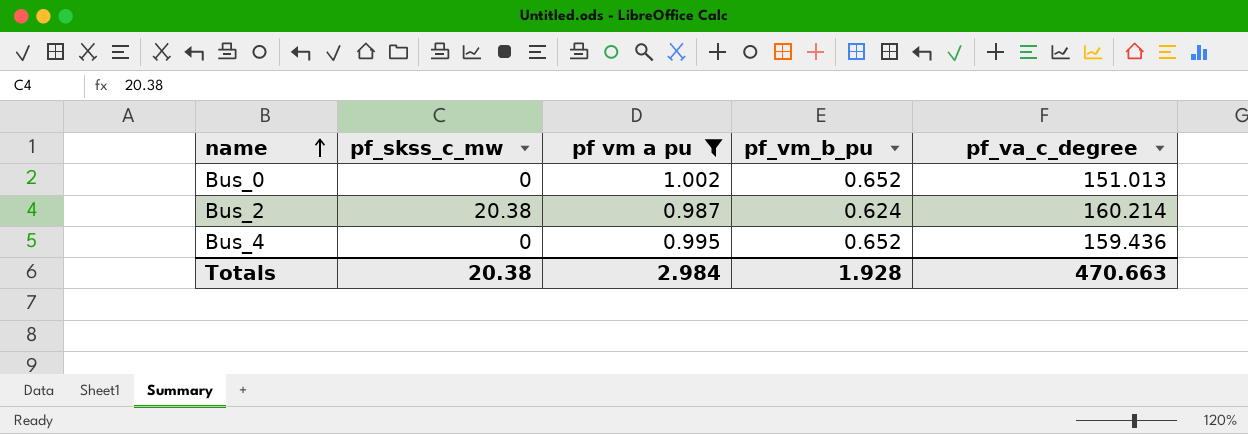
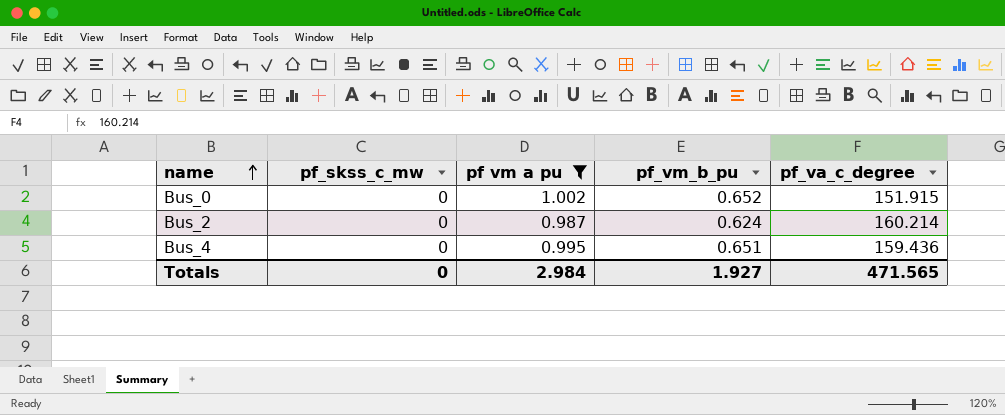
Bus_0 | pf_va_c_degree: 151.013 -> 151.915
Bus_2 | pf_skss_c_mw: 20.38 -> 0
Bus_4 | pf_vm_b_pu: 0.652 -> 0.651
Totals | pf_skss_c_mw: 20.38 -> 0
Totals | pf_vm_b_pu: 1.928 -> 1.927
Totals | pf_va_c_degree: 470.663 -> 471.565

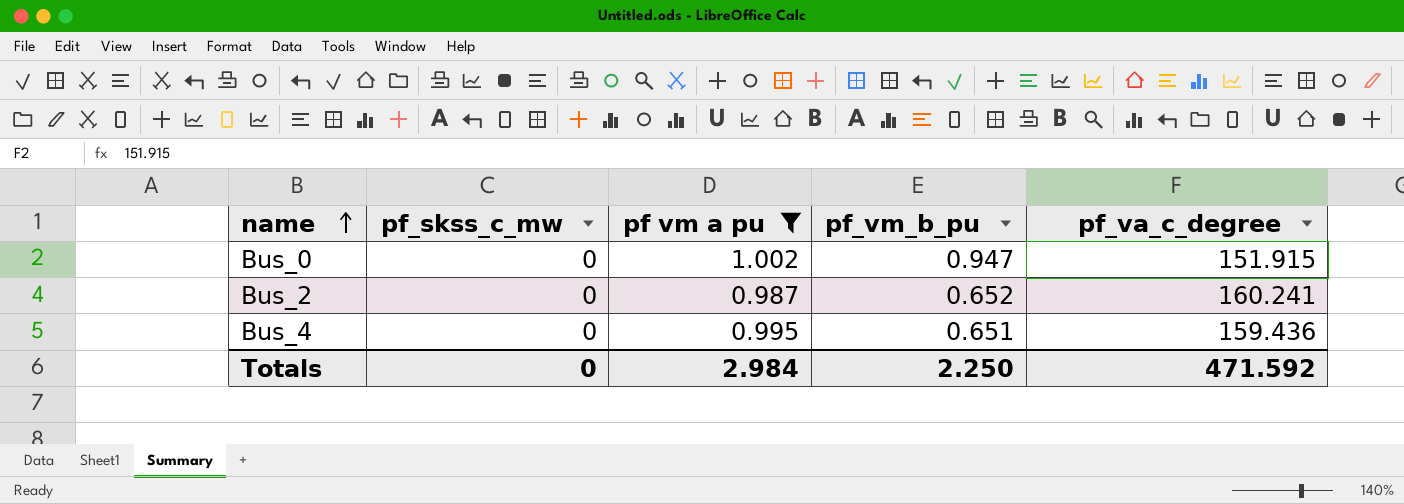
Bus_0 | pf_vm_b_pu: 0.652 -> 0.947
Bus_2 | pf_vm_b_pu: 0.624 -> 0.652
Bus_2 | pf_va_c_degree: 160.214 -> 160.241
Totals | pf_vm_b_pu: 1.927 -> 2.250
Totals | pf_va_c_degree: 471.565 -> 471.592

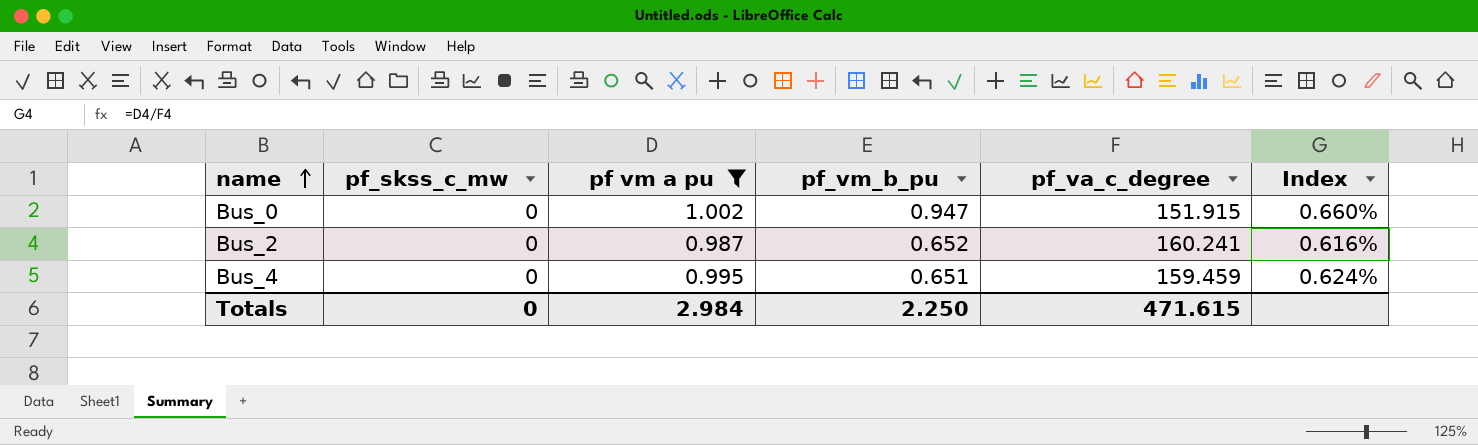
column Index | formula: none -> [pf vm a pu] / [pf_va_c_degree]
Bus_4 | pf_va_c_degree: 159.436 -> 159.459
Totals | pf_va_c_degree: 471.592 -> 471.615

